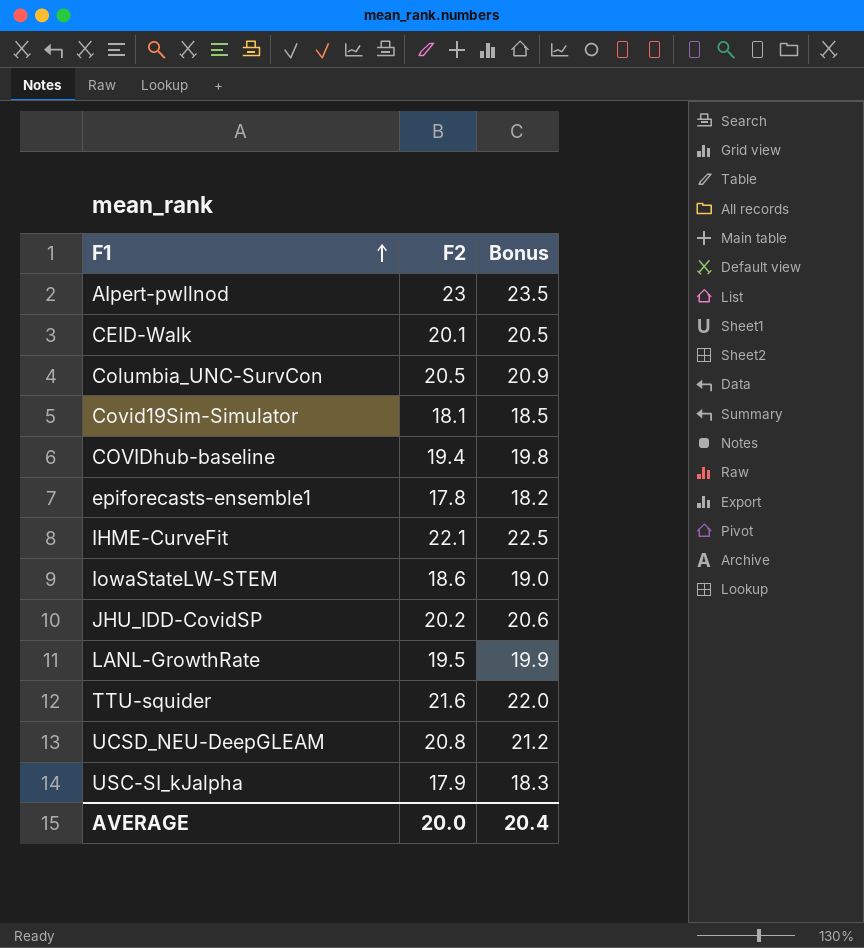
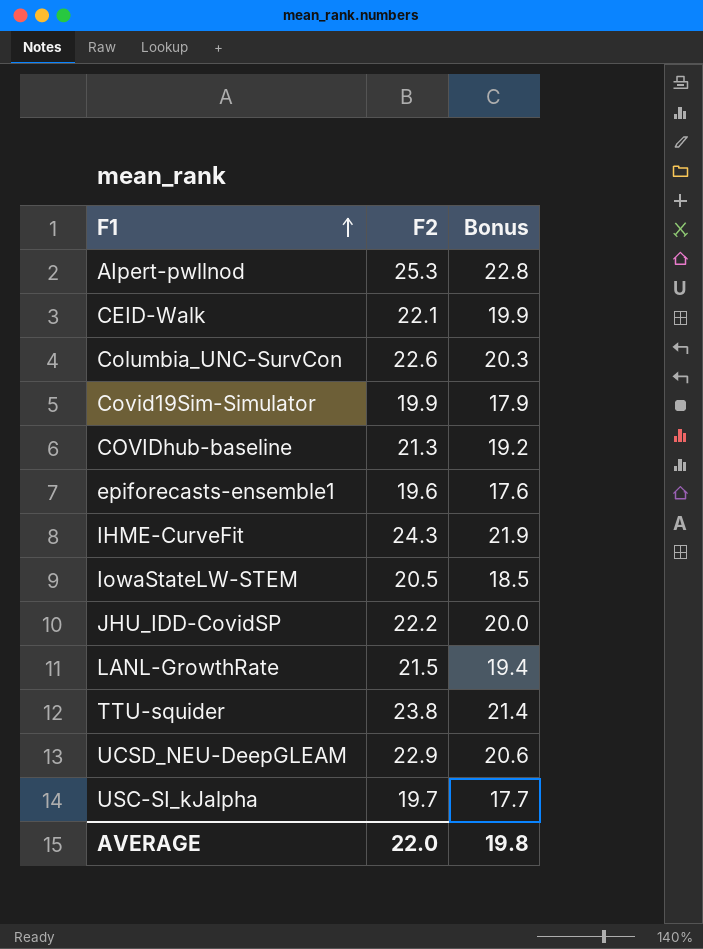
column Bonus | formula: [F2] * 1.02 -> [F2] * 0.9
AIpert-pwllnod | F2: 23 -> 25.3
CEID-Walk | F2: 20.1 -> 22.1
Columbia_UNC-SurvCon | F2: 20.5 -> 22.6
Covid19Sim-Simulator | F2: 18.1 -> 19.9
COVIDhub-baseline | F2: 19.4 -> 21.3
epiforecasts-ensemble1 | F2: 17.8 -> 19.6
IHME-CurveFit | F2: 22.1 -> 24.3
IowaStateLW-STEM | F2: 18.6 -> 20.5
JHU_IDD-CovidSP | F2: 20.2 -> 22.2
LANL-GrowthRate | F2: 19.5 -> 21.5
TTU-squider | F2: 21.6 -> 23.8
UCSD_NEU-DeepGLEAM | F2: 20.8 -> 22.9
USC-SI_kJalpha | F2: 17.9 -> 19.7
AVERAGE | F2: 20.0 -> 22.0
AVERAGE | Bonus: 20.4 -> 19.8

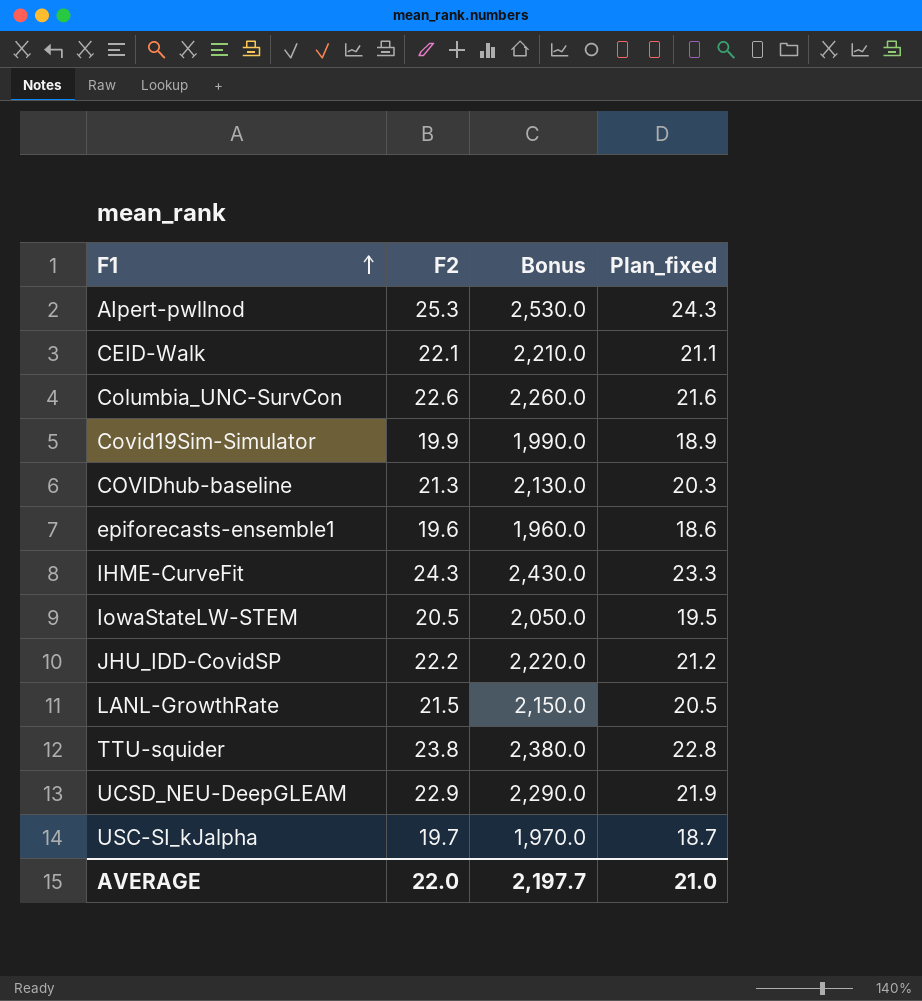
column Bonus | formula: [F2] * 0.9 -> [F2] * 100
column Plan_fixed | formula: none -> [F2] - 1
AVERAGE | Bonus: 19.8 -> 2,197.7

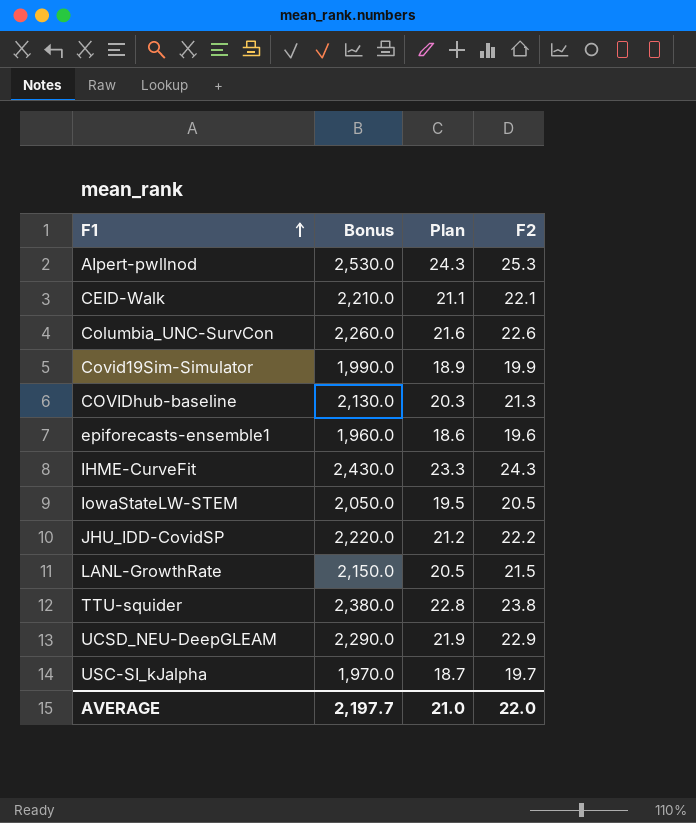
column name: Plan_fixed -> Plan
column F2 | position: 2 -> 4

